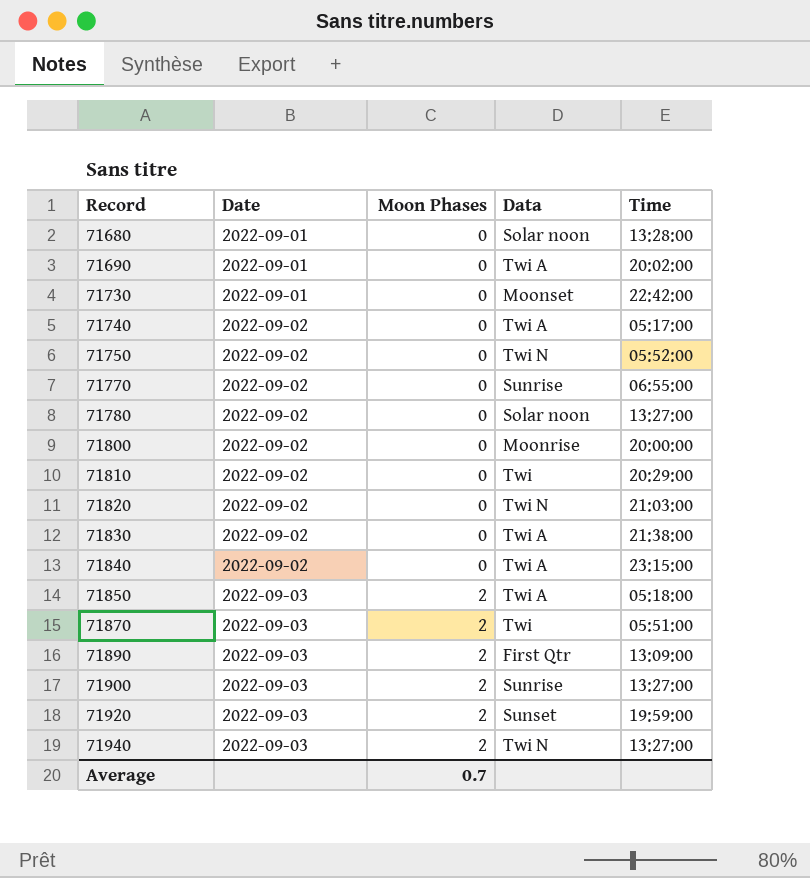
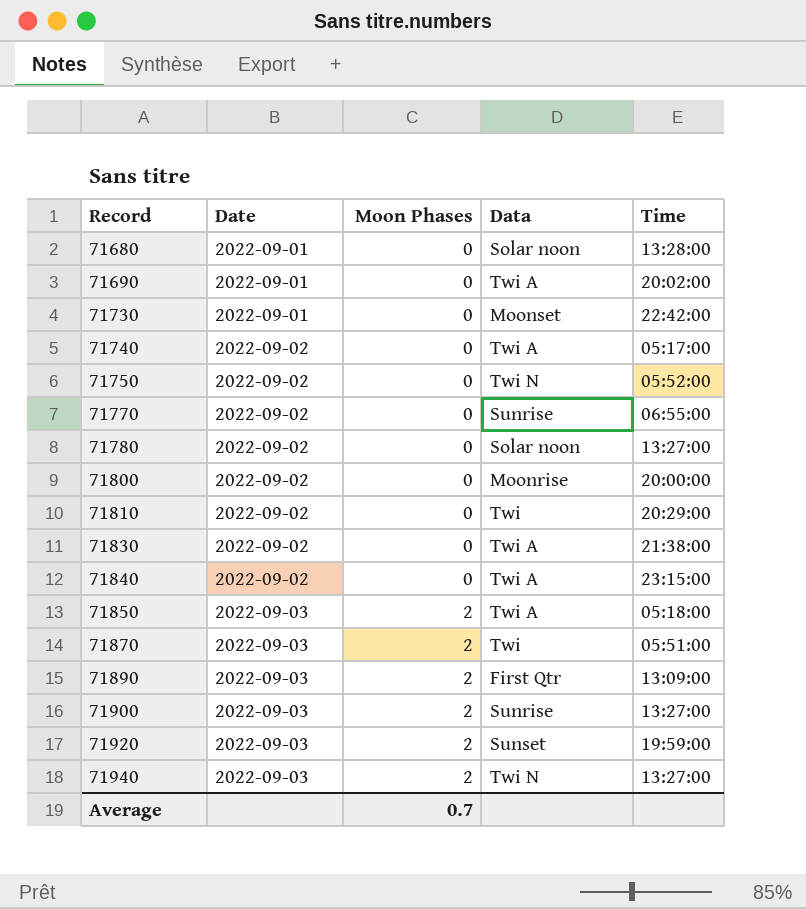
row 71820: 2022-09-02 | 0 | Twi N | 21:03:00 -> none

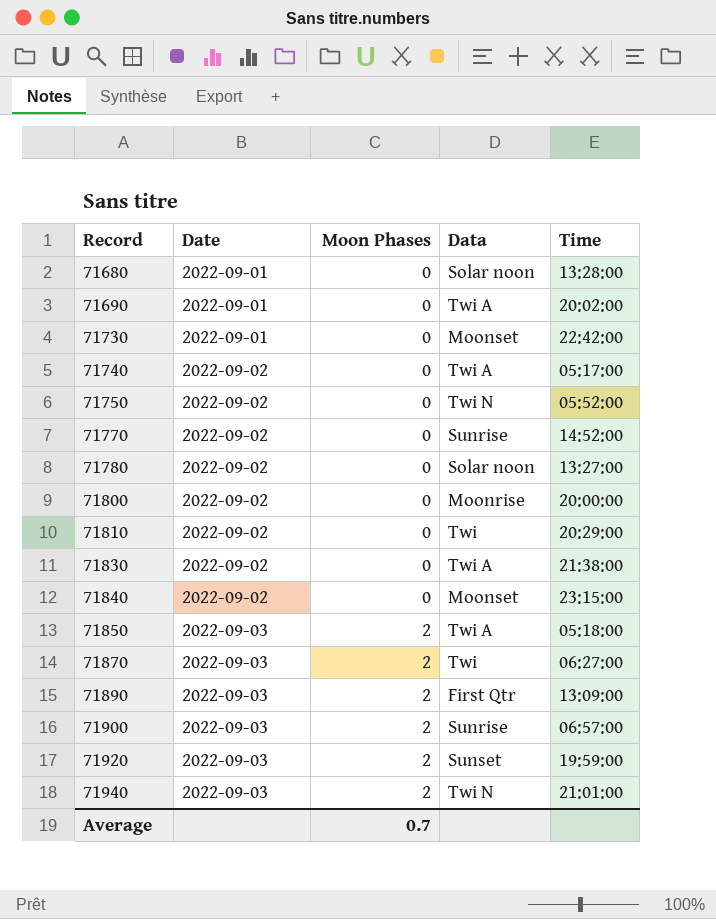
71770 | Time: 06:55:00 -> 14:52:00
71840 | Data: Twi A -> Moonset
71870 | Time: 05:51:00 -> 06:27:00
71900 | Time: 13:27:00 -> 06:57:00
71940 | Time: 13:27:00 -> 21:01:00

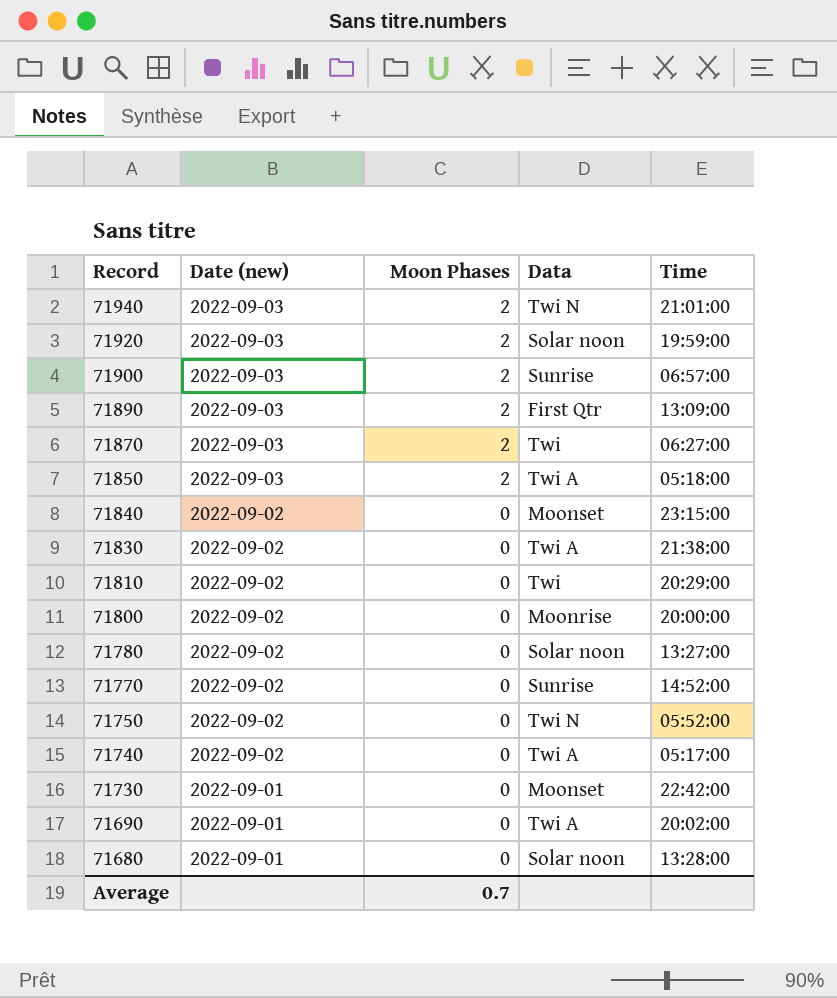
row order: Record ascending -> Record descending
column name: Date -> Date (new)
71920 | Data: Sunset -> Solar noon

